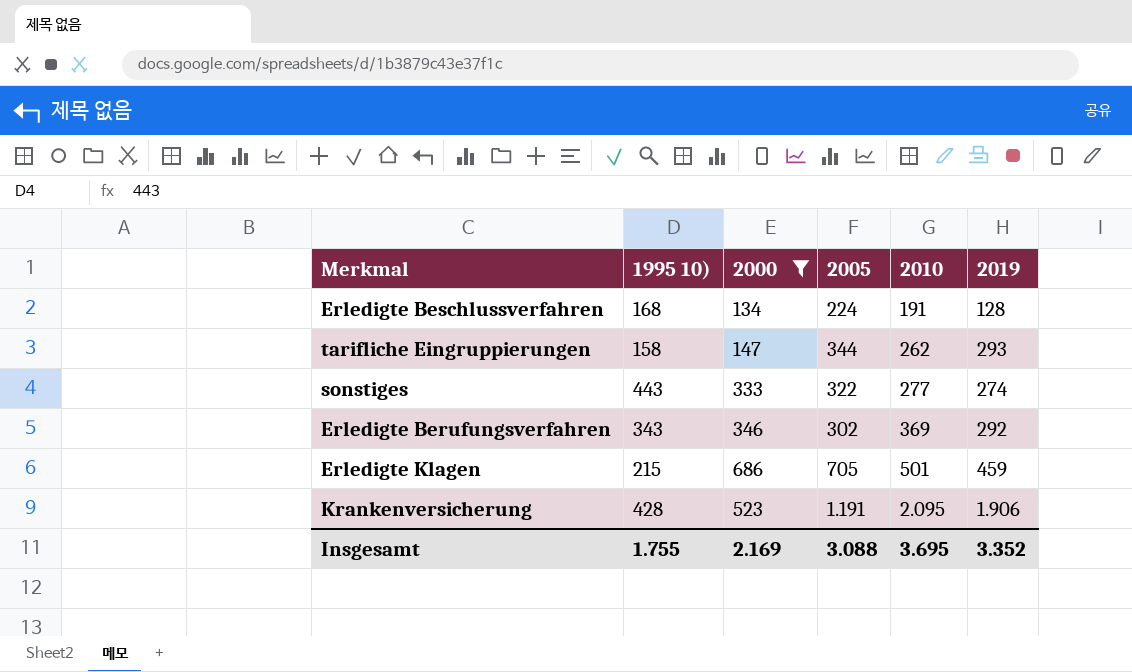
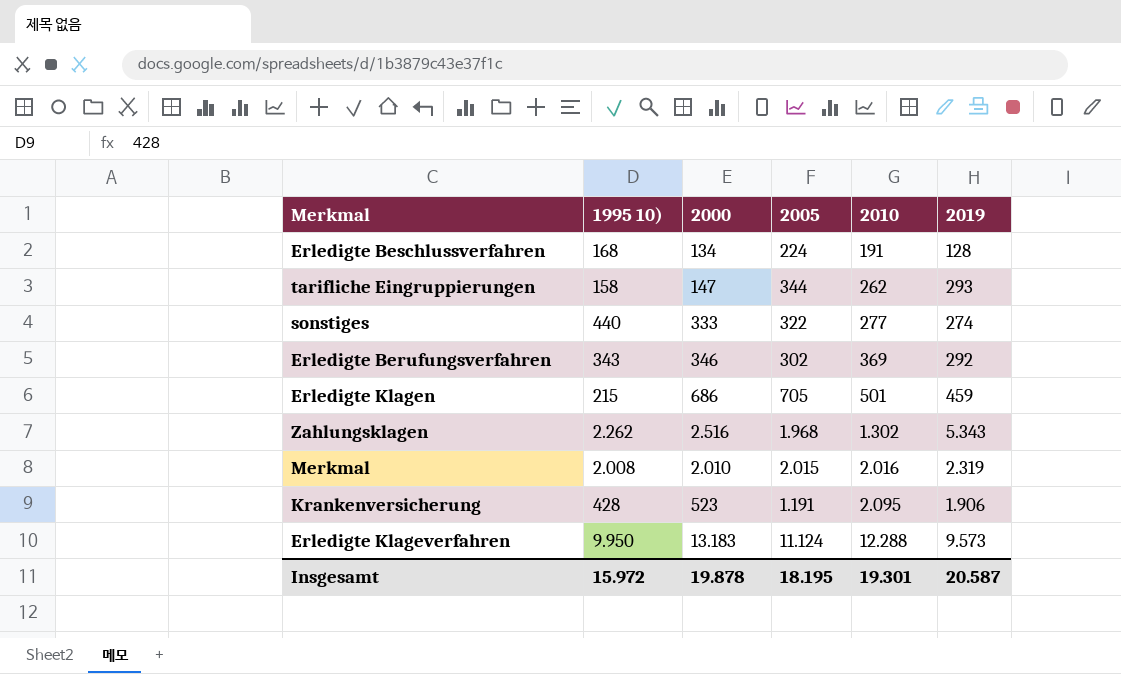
filter: 2000 <= 686 -> none
sonstiges | 1995 10): 443 -> 440
Insgesamt | 1995 10): 1.755 -> 15.972
Insgesamt | 2000: 2.169 -> 19.878
Insgesamt | 2005: 3.088 -> 18.195
Insgesamt | 2010: 3.695 -> 19.301
Insgesamt | 2019: 3.352 -> 20.587

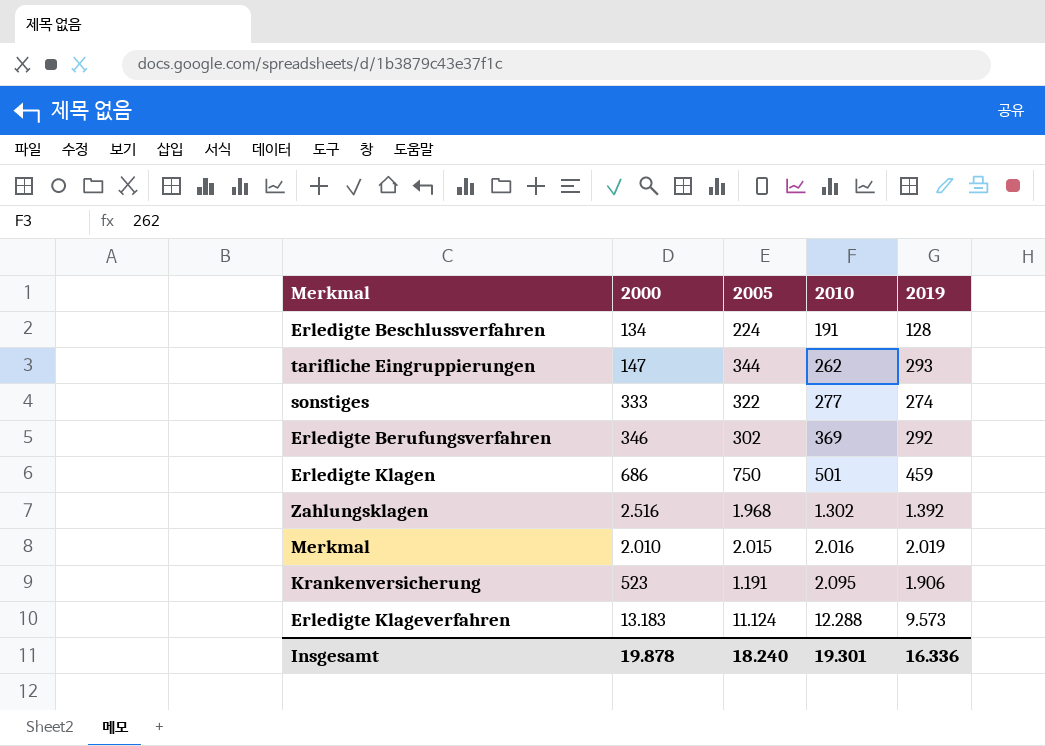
column 1995 10) | position: 2 -> none
Erledigte Klagen | 2005: 705 -> 750
Zahlungsklagen | 2019: 5.343 -> 1.392
Merkmal | 2019: 2.319 -> 2.019
Insgesamt | 2005: 18.195 -> 18.240
Insgesamt | 2019: 20.587 -> 16.336

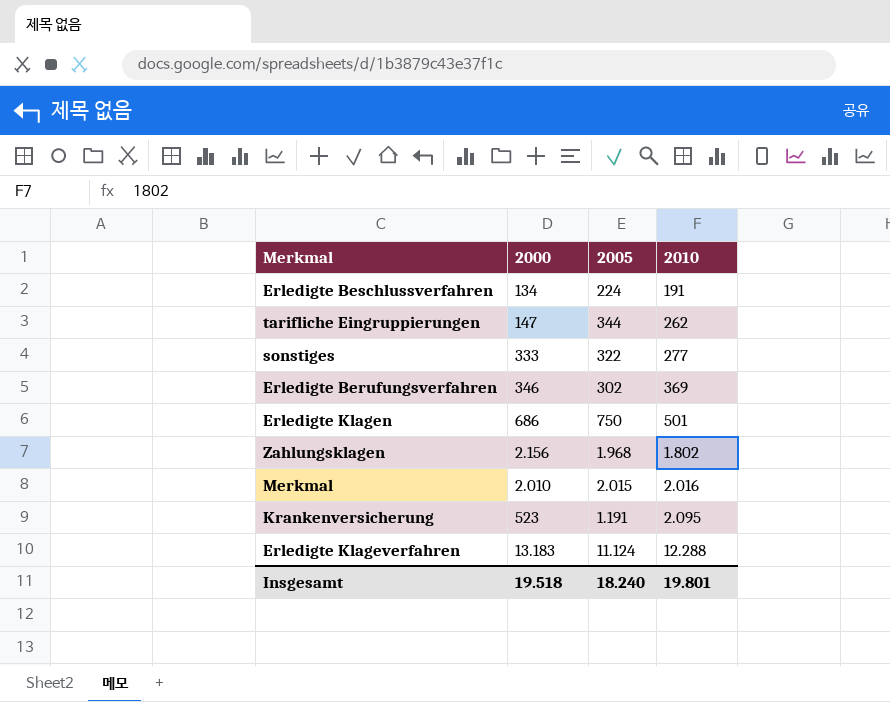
column 2019 | position: 5 -> none
Zahlungsklagen | 2000: 2.516 -> 2.156
Zahlungsklagen | 2010: 1.302 -> 1.802
Insgesamt | 2000: 19.878 -> 19.518
Insgesamt | 2010: 19.301 -> 19.801

